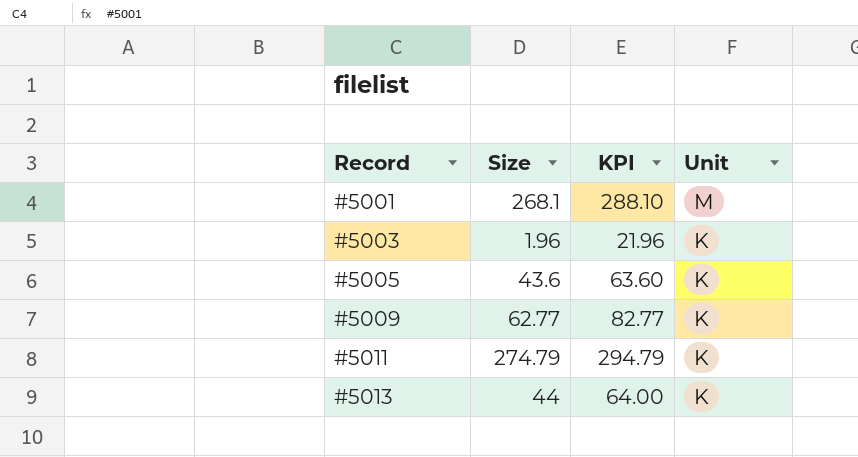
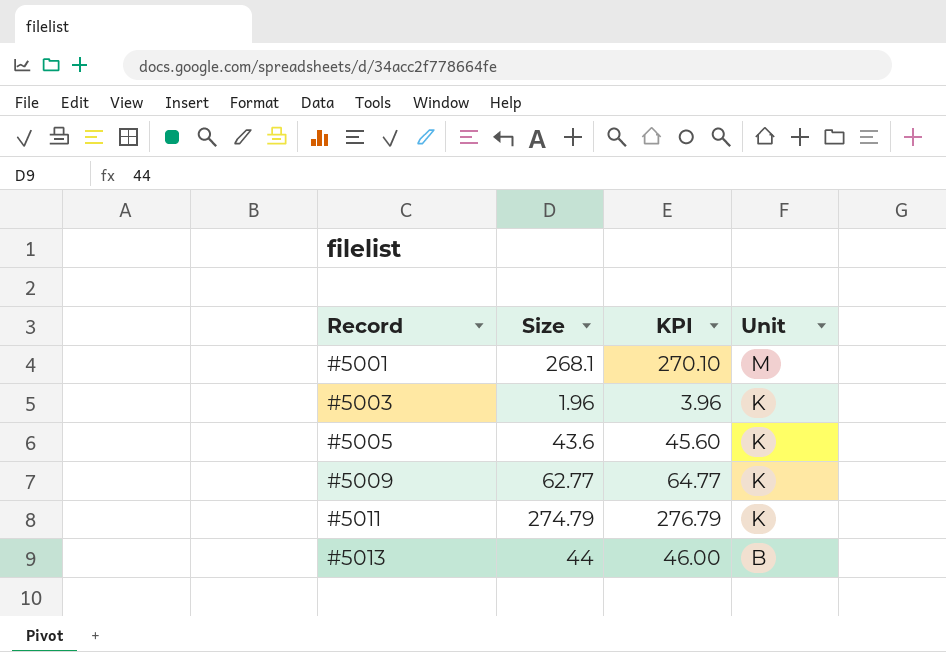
column KPI | formula: [Size] + 20 -> [Size] + 2
#5013 | Unit: K -> B

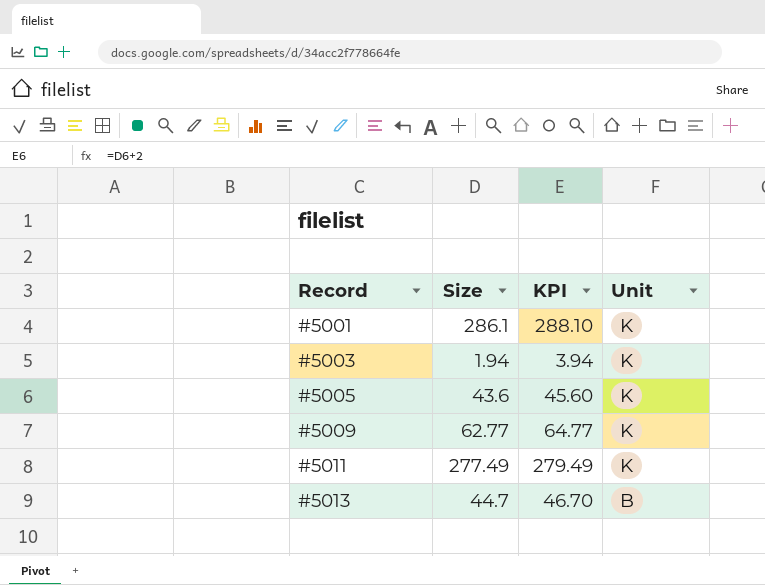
#5001 | Size: 268.1 -> 286.1
#5001 | KPI: 270.10 -> 288.10
#5001 | Unit: M -> K
#5003 | Size: 1.96 -> 1.94
#5003 | KPI: 3.96 -> 3.94
#5011 | Size: 274.79 -> 277.49
#5011 | KPI: 276.79 -> 279.49
#5013 | Size: 44 -> 44.7
#5013 | KPI: 46.00 -> 46.70

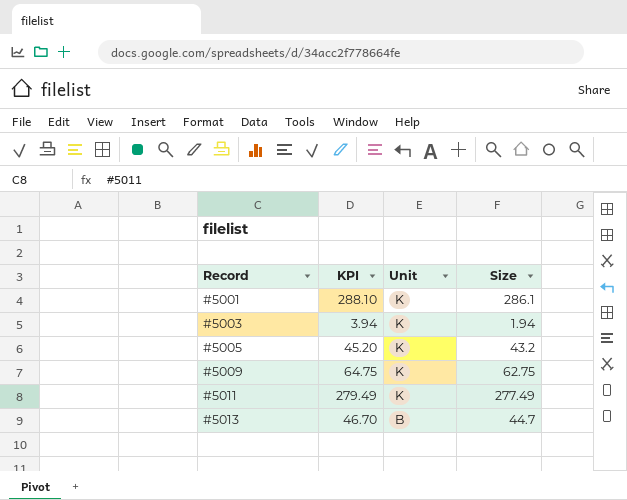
column Size | position: 2 -> 4
#5005 | KPI: 45.60 -> 45.20
#5005 | Size: 43.6 -> 43.2
#5009 | KPI: 64.77 -> 64.75
#5009 | Size: 62.77 -> 62.75

